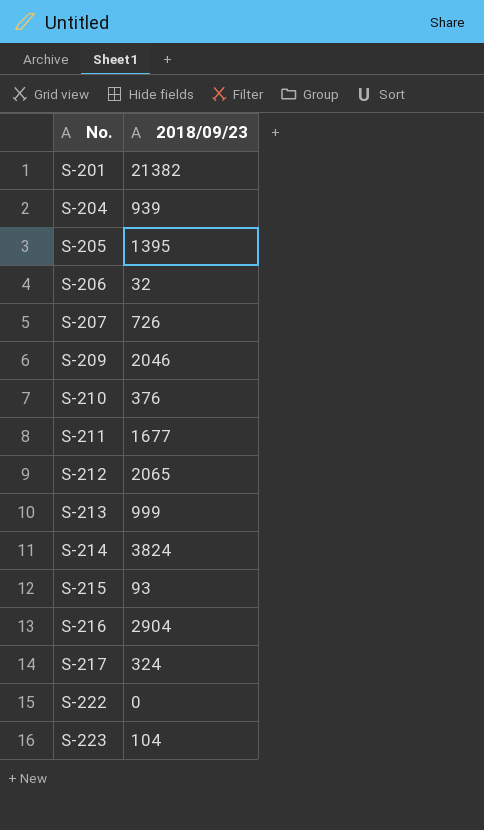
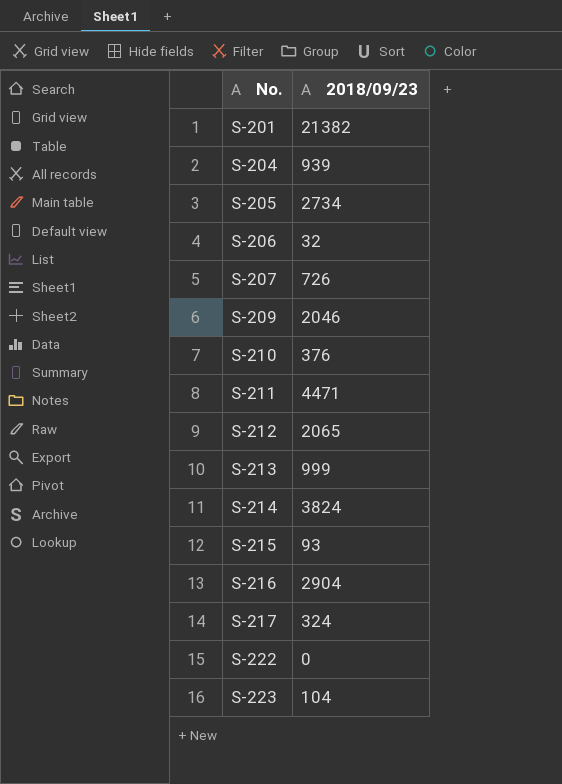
S-205 | 2018/09/23: 1395 -> 2734
S-211 | 2018/09/23: 1677 -> 4471

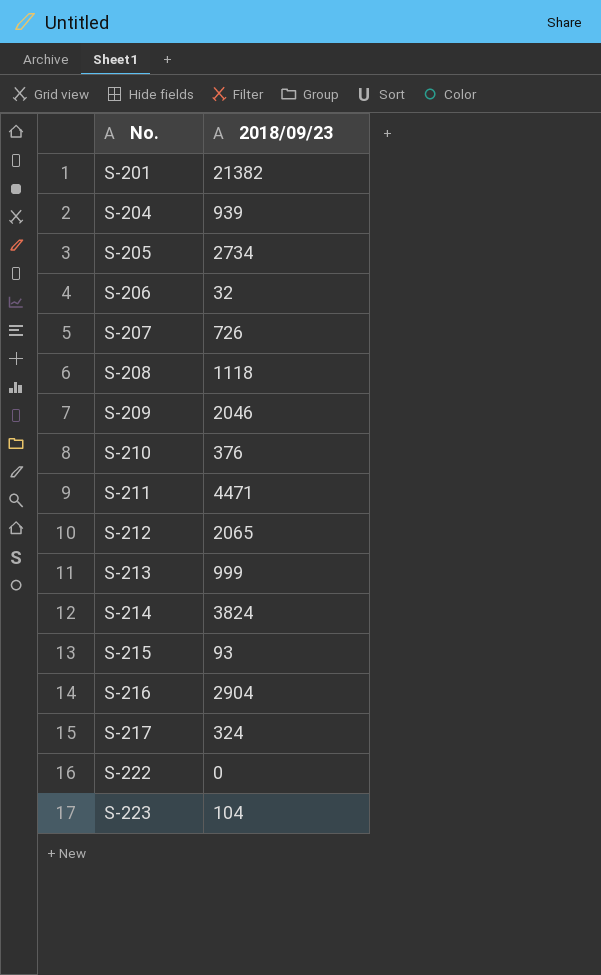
row S-208: none -> 1118

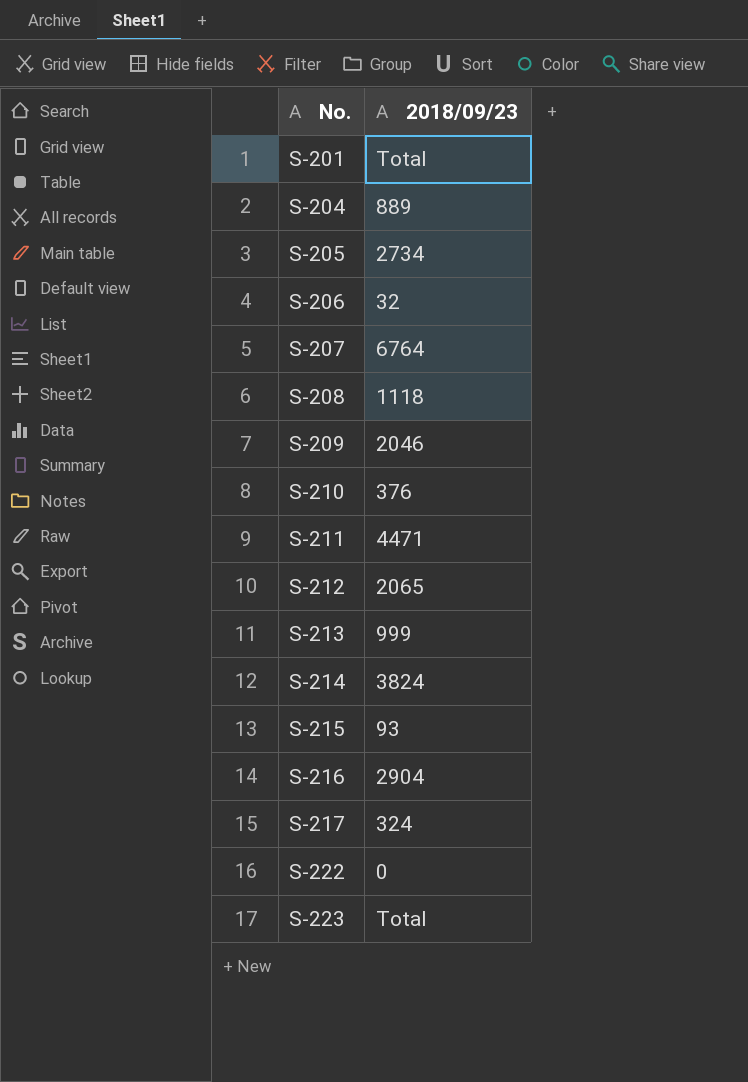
S-201 | 2018/09/23: 21382 -> Total
S-204 | 2018/09/23: 939 -> 889
S-207 | 2018/09/23: 726 -> 6764
S-223 | 2018/09/23: 104 -> Total

